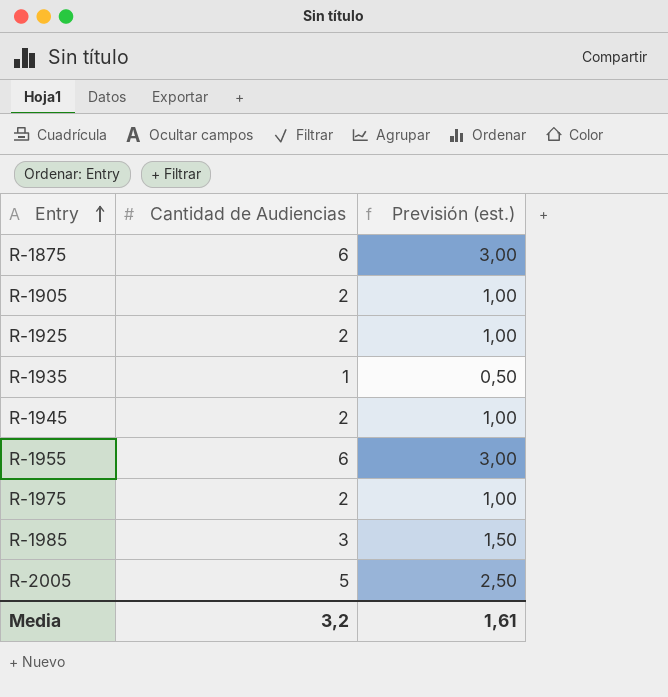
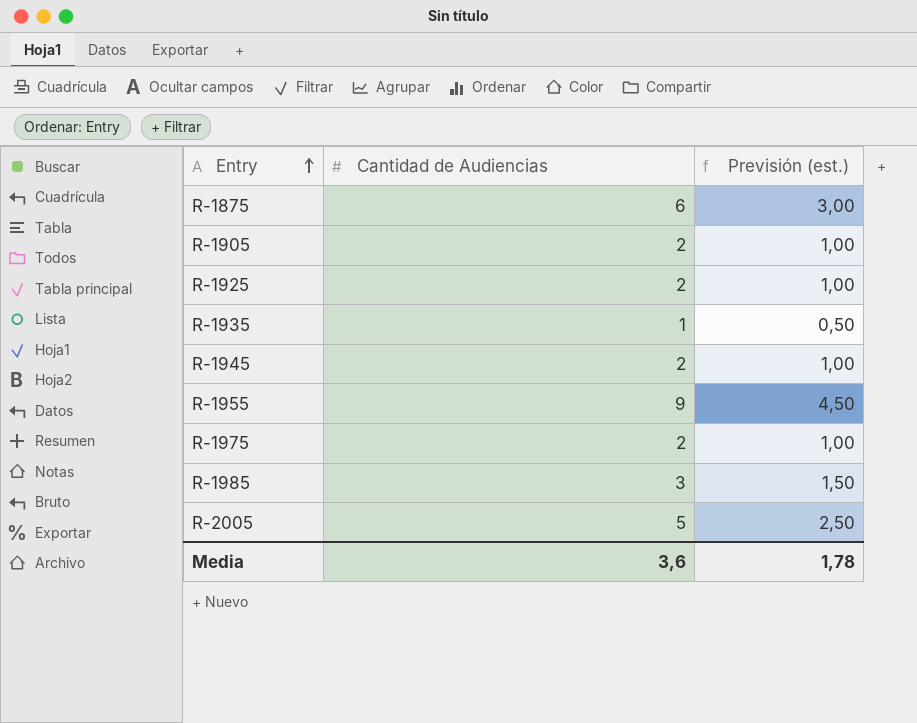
R-1955 | Cantidad de Audiencias: 6 -> 9
R-1955 | Previsión (est.): 3,00 -> 4,50
Media | Cantidad de Audiencias: 3,2 -> 3,6
Media | Previsión (est.): 1,61 -> 1,78

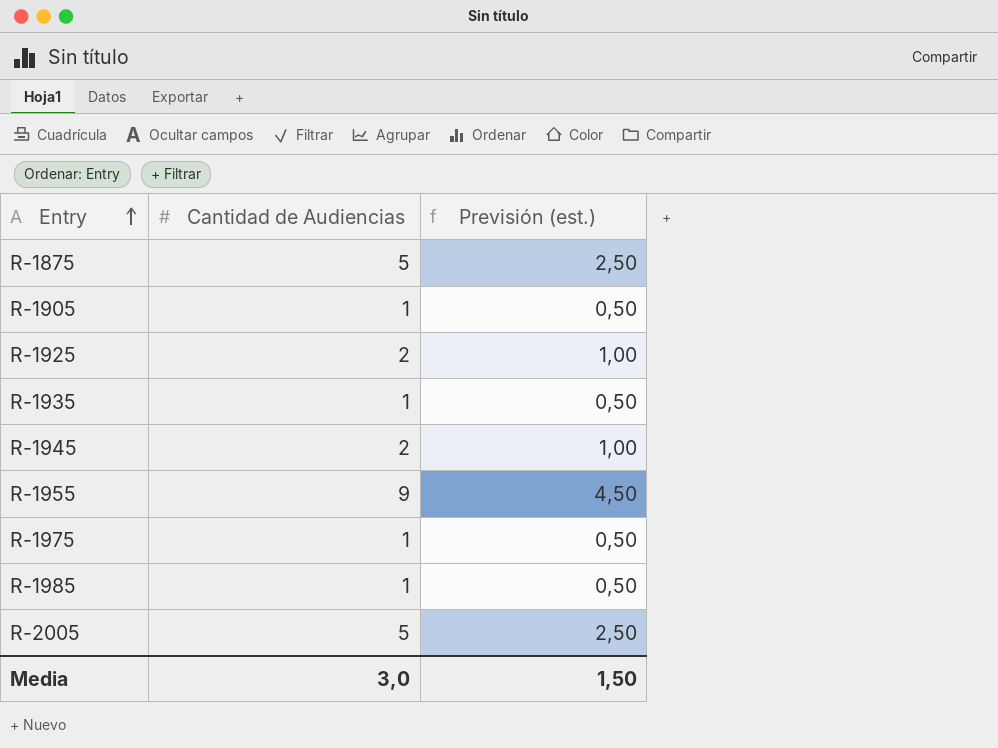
R-1875 | Cantidad de Audiencias: 6 -> 5
R-1875 | Previsión (est.): 3,00 -> 2,50
R-1905 | Cantidad de Audiencias: 2 -> 1
R-1905 | Previsión (est.): 1,00 -> 0,50
R-1975 | Cantidad de Audiencias: 2 -> 1
R-1975 | Previsión (est.): 1,00 -> 0,50
R-1985 | Cantidad de Audiencias: 3 -> 1
R-1985 | Previsión (est.): 1,50 -> 0,50
Media | Cantidad de Audiencias: 3,6 -> 3,0
Media | Previsión (est.): 1,78 -> 1,50

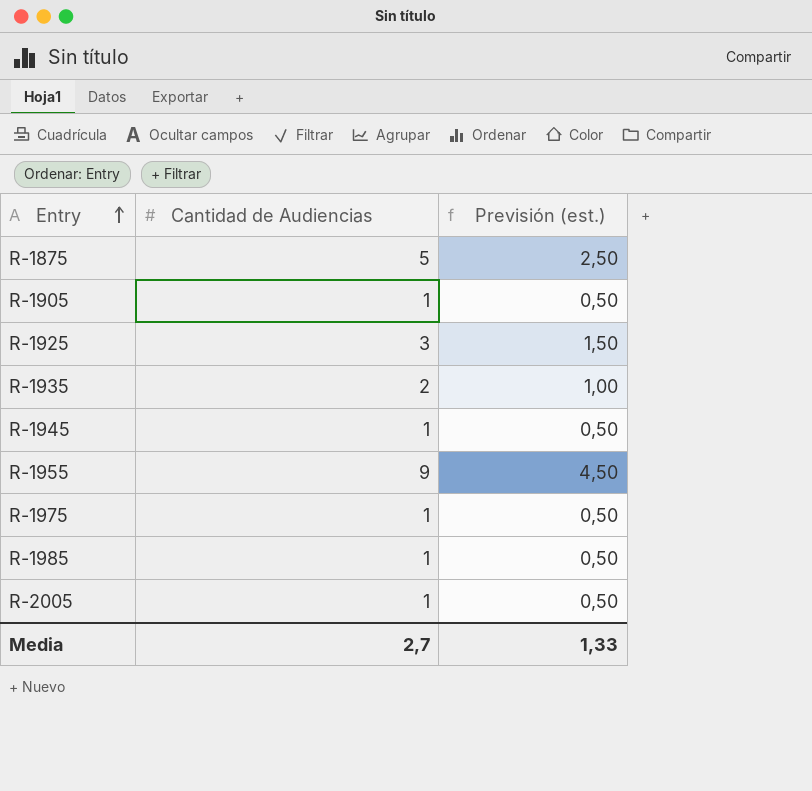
R-1925 | Cantidad de Audiencias: 2 -> 3
R-1925 | Previsión (est.): 1,00 -> 1,50
R-1935 | Cantidad de Audiencias: 1 -> 2
R-1935 | Previsión (est.): 0,50 -> 1,00
R-1945 | Cantidad de Audiencias: 2 -> 1
R-1945 | Previsión (est.): 1,00 -> 0,50
R-2005 | Cantidad de Audiencias: 5 -> 1
R-2005 | Previsión (est.): 2,50 -> 0,50
Media | Cantidad de Audiencias: 3,0 -> 2,7
Media | Previsión (est.): 1,50 -> 1,33

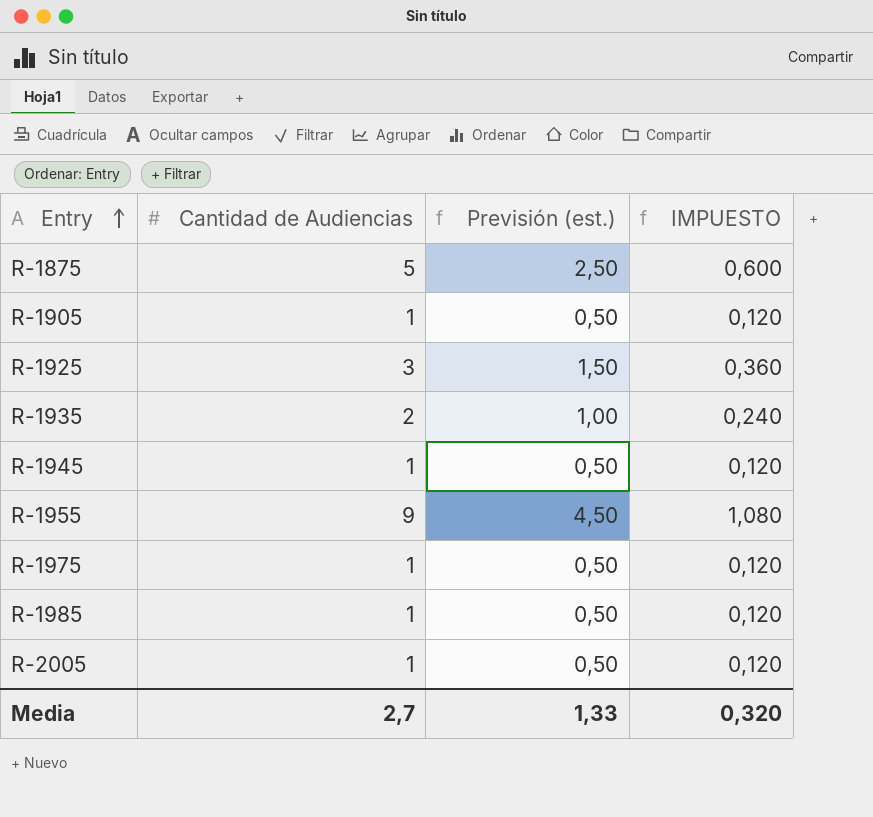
column IMPUESTO | formula: none -> [Cantidad de Audiencias] * 0,12

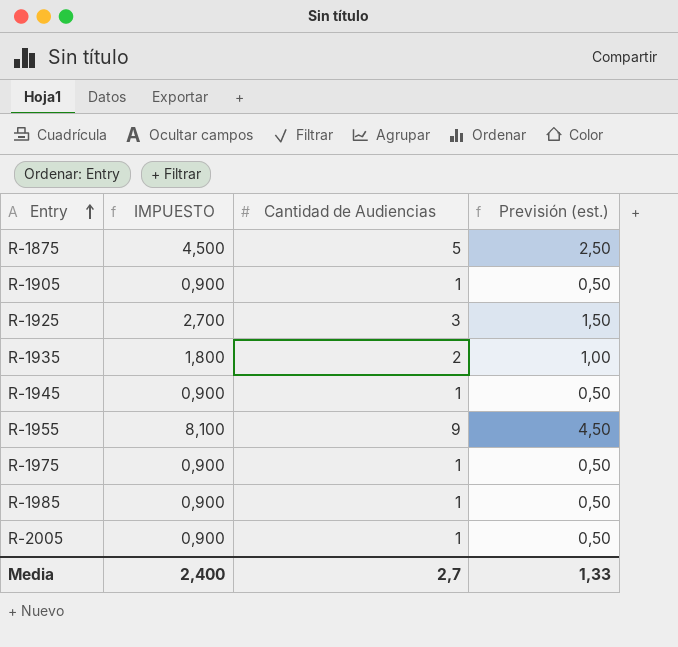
column IMPUESTO | formula: [Cantidad de Audiencias] * 0,12 -> [Cantidad de Audiencias] * 0,9
column IMPUESTO | position: 4 -> 2
Media | IMPUESTO: 0,320 -> 2,400

